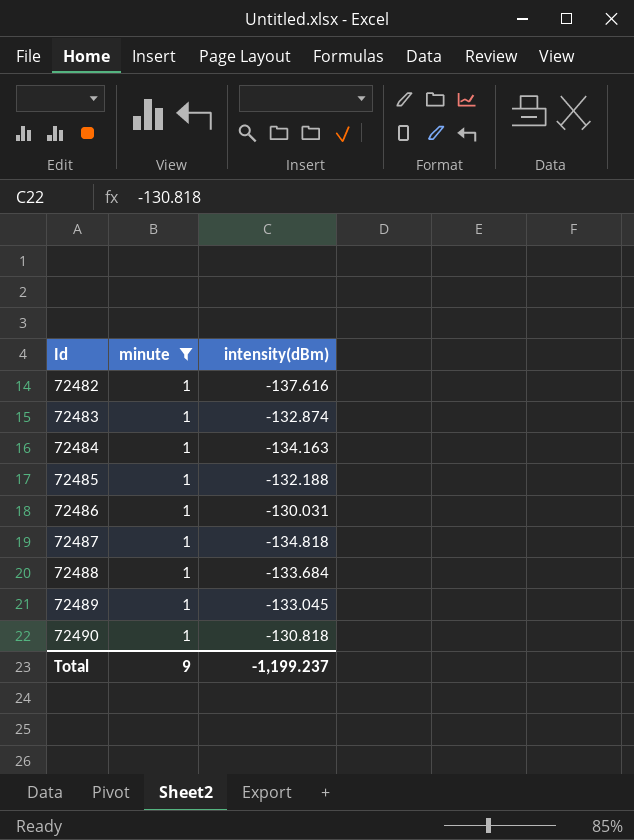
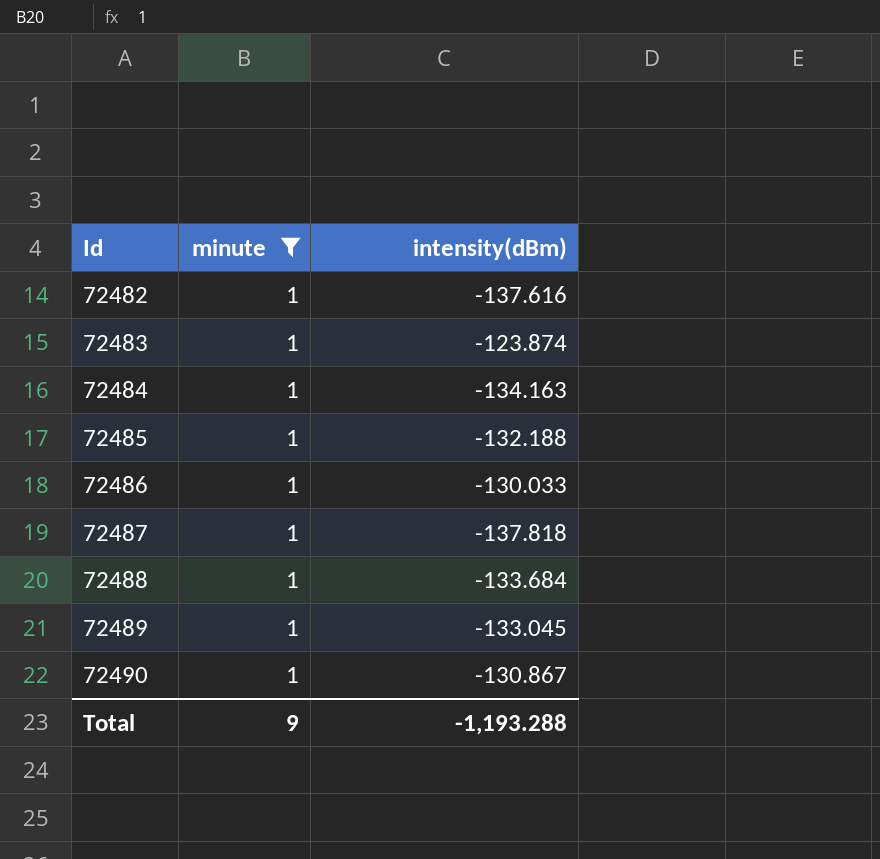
72483 | intensity(dBm): -132.874 -> -123.874
72486 | intensity(dBm): -130.031 -> -130.033
72487 | intensity(dBm): -134.818 -> -137.818
72490 | intensity(dBm): -130.818 -> -130.867
Total | intensity(dBm): -1,199.237 -> -1,193.288

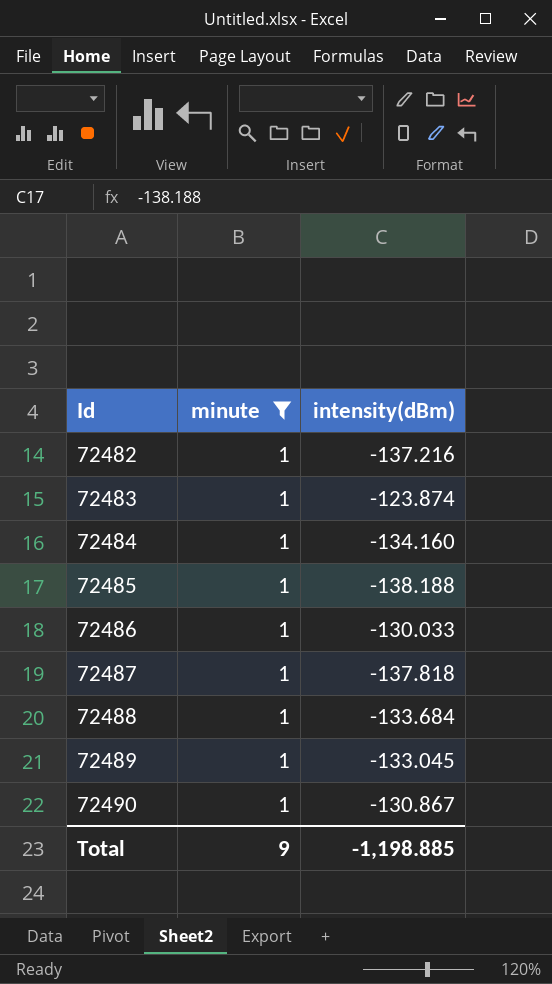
72482 | intensity(dBm): -137.616 -> -137.216
72484 | intensity(dBm): -134.163 -> -134.160
72485 | intensity(dBm): -132.188 -> -138.188
Total | intensity(dBm): -1,193.288 -> -1,198.885

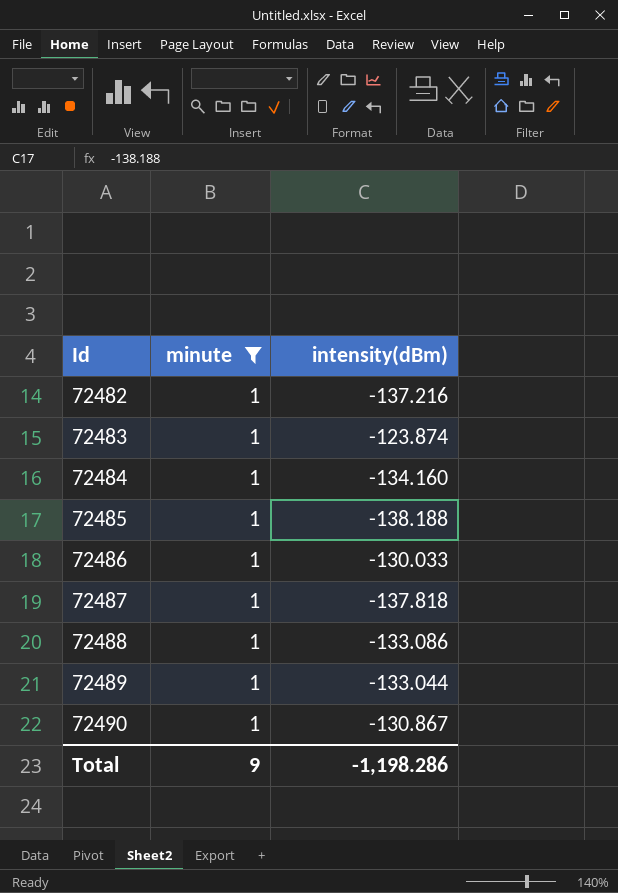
72488 | intensity(dBm): -133.684 -> -133.086
72489 | intensity(dBm): -133.045 -> -133.044
Total | intensity(dBm): -1,198.885 -> -1,198.286

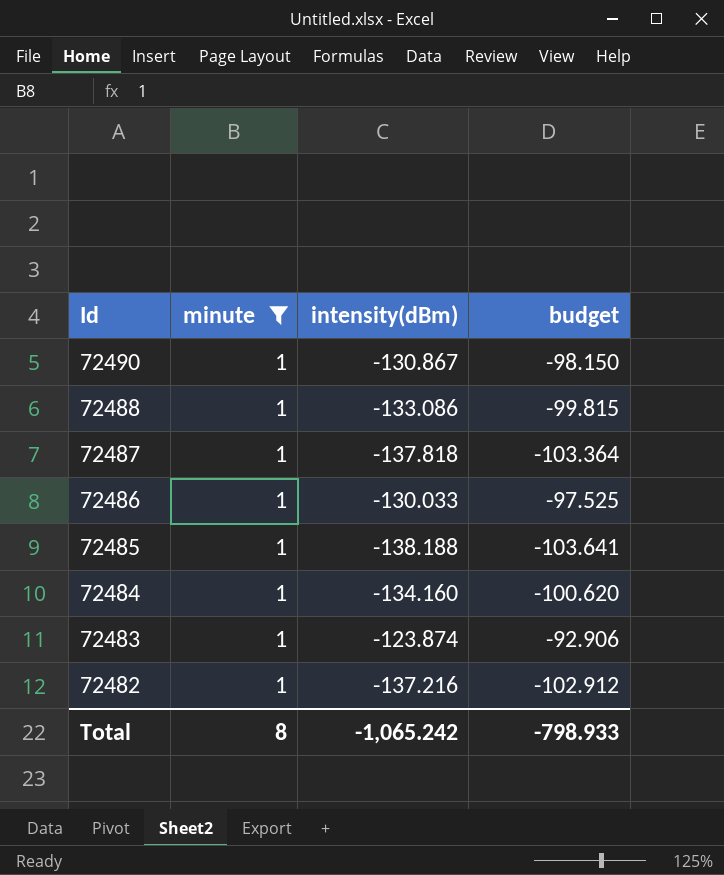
row order: Id ascending -> Id descending
column budget | formula: none -> [intensity(dBm)] * 0.75
row 72489: 1 | -133.044 -> none
Total | minute: 9 -> 8
Total | intensity(dBm): -1,198.286 -> -1,065.242

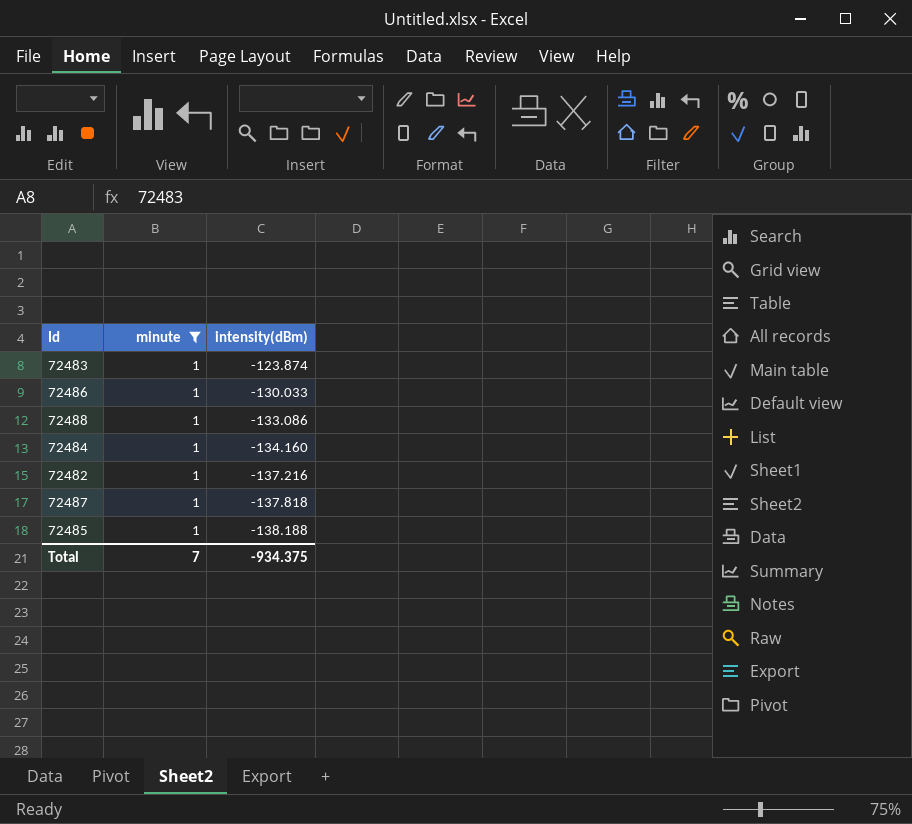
row order: Id descending -> intensity(dBm) descending
column budget | formula: [intensity(dBm)] * 0.75 -> none
row 72490: 1 | -130.867 | -98.150 -> none
Total | minute: 8 -> 7
Total | intensity(dBm): -1,065.242 -> -934.375

